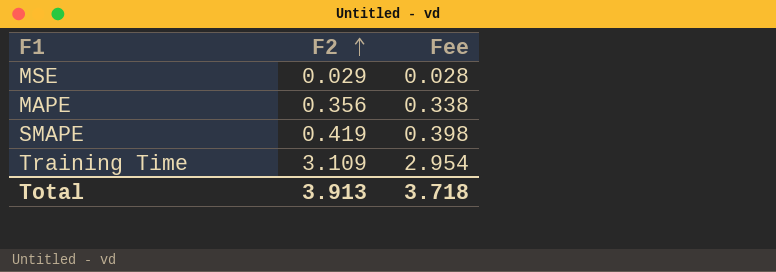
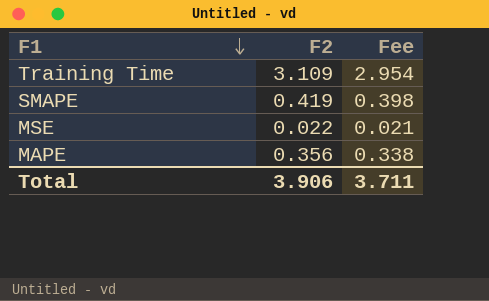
row order: F2 ascending -> F1 descending
MSE | F2: 0.029 -> 0.022
MSE | Fee: 0.028 -> 0.021
Total | F2: 3.913 -> 3.906
Total | Fee: 3.718 -> 3.711

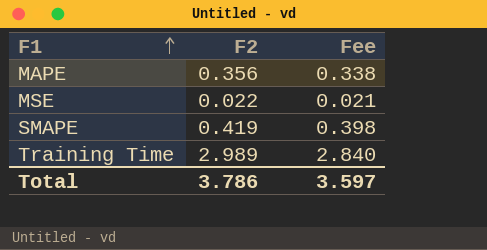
row order: F1 descending -> F1 ascending
Training Time | F2: 3.109 -> 2.989
Training Time | Fee: 2.954 -> 2.840
Total | F2: 3.906 -> 3.786
Total | Fee: 3.711 -> 3.597

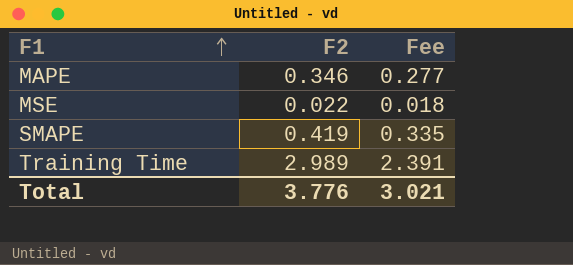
column Fee | formula: [F2] * 0.95 -> [F2] * 0.8
MAPE | F2: 0.356 -> 0.346
Total | F2: 3.786 -> 3.776
Total | Fee: 3.597 -> 3.021

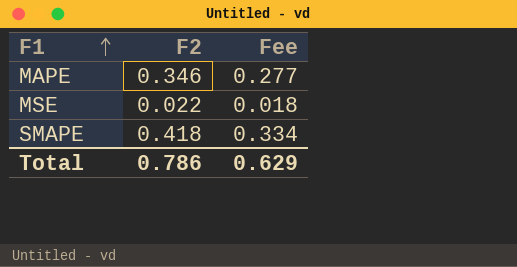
row Training Time: 2.989 | 2.391 -> none
SMAPE | F2: 0.419 -> 0.418
SMAPE | Fee: 0.335 -> 0.334
Total | F2: 3.776 -> 0.786
Total | Fee: 3.021 -> 0.629

